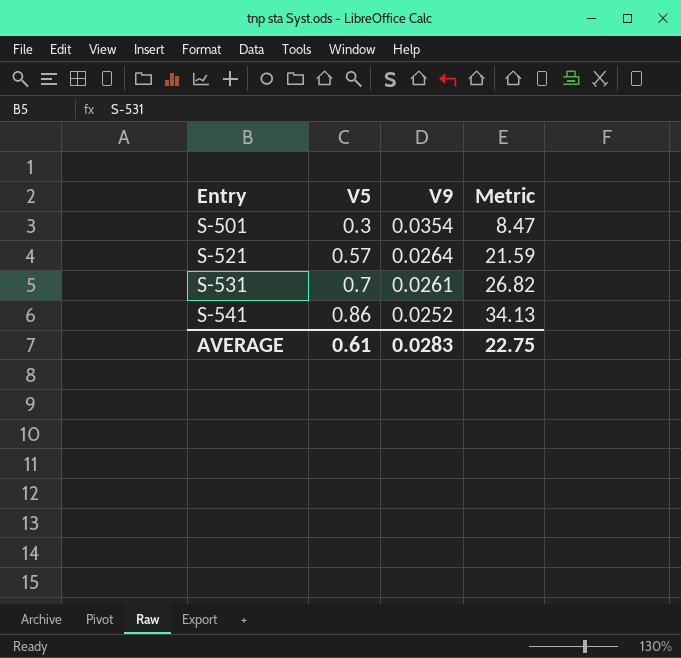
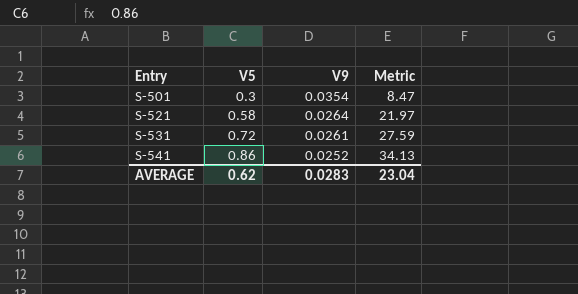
S-521 | V5: 0.57 -> 0.58
S-521 | Metric: 21.59 -> 21.97
S-531 | V5: 0.7 -> 0.72
S-531 | Metric: 26.82 -> 27.59
AVERAGE | V5: 0.61 -> 0.62
AVERAGE | Metric: 22.75 -> 23.04

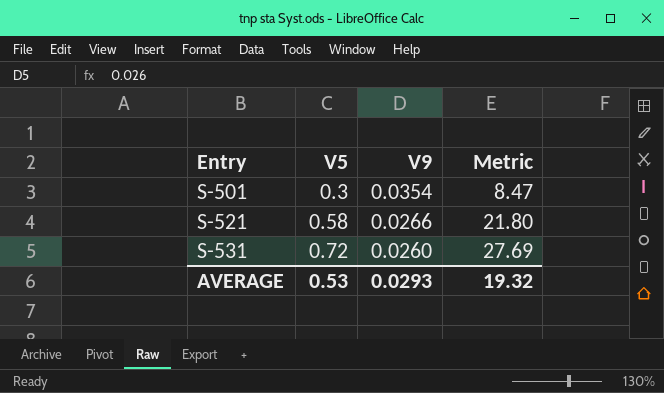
row S-541: 0.86 | 0.0252 | 34.13 -> none
S-521 | V9: 0.0264 -> 0.0266
S-521 | Metric: 21.97 -> 21.80
S-531 | V9: 0.0261 -> 0.0260
S-531 | Metric: 27.59 -> 27.69
AVERAGE | V5: 0.62 -> 0.53
AVERAGE | V9: 0.0283 -> 0.0293
AVERAGE | Metric: 23.04 -> 19.32

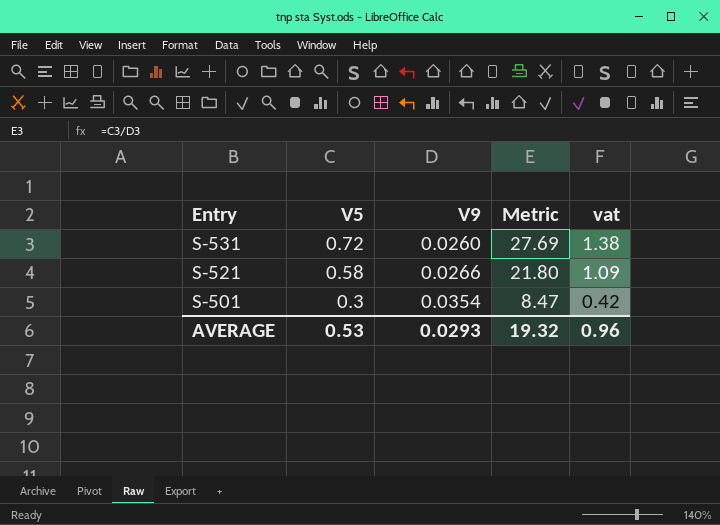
row order: Entry ascending -> Entry descending
column vat | formula: none -> [Metric] * 0.05

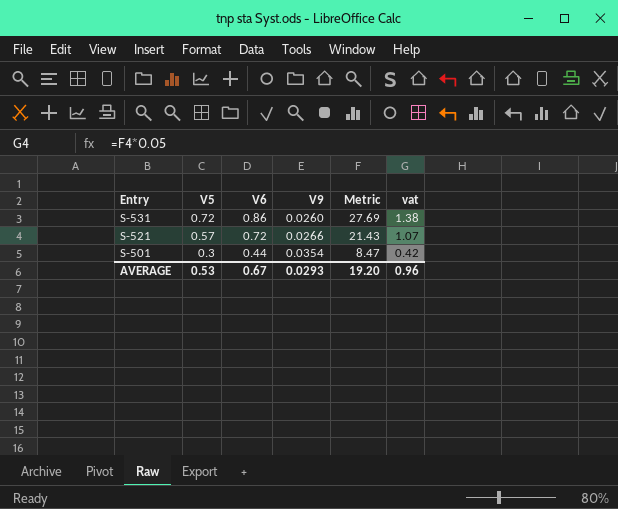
column V6 | position: none -> 3
S-521 | V5: 0.58 -> 0.57
S-521 | Metric: 21.80 -> 21.43
S-521 | vat: 1.09 -> 1.07
AVERAGE | Metric: 19.32 -> 19.20

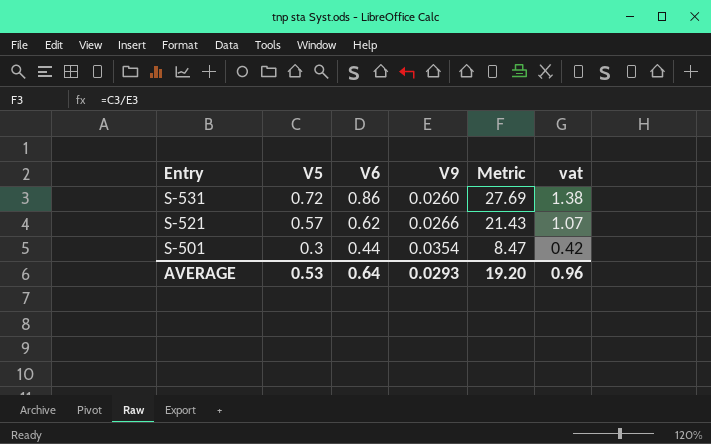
S-521 | V6: 0.72 -> 0.62
AVERAGE | V6: 0.67 -> 0.64

